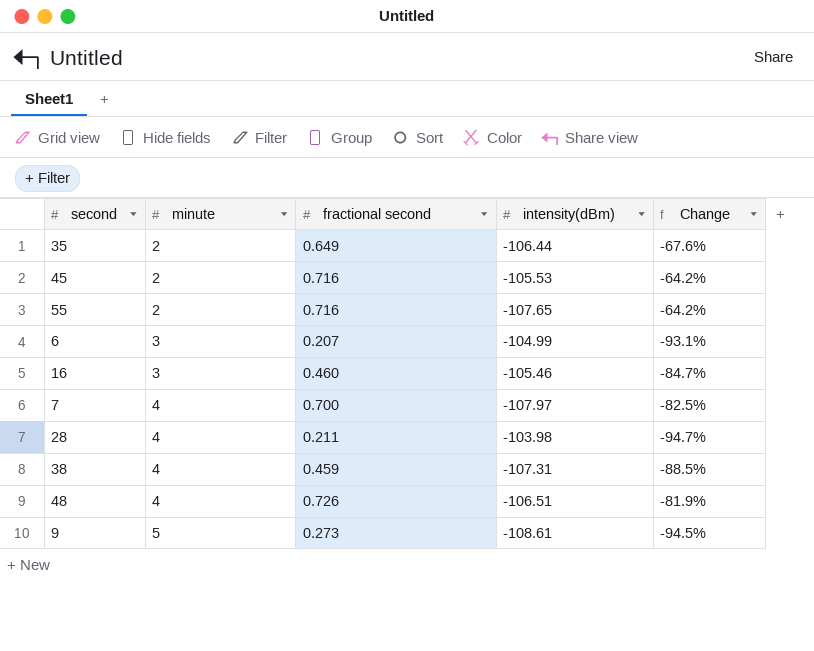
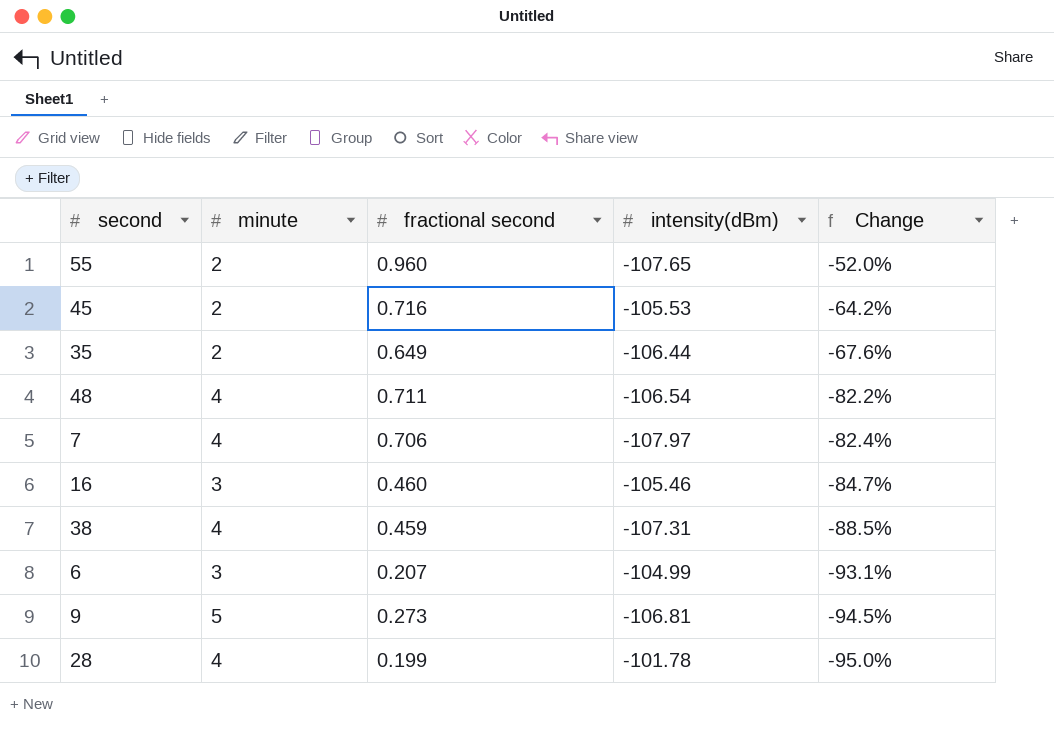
row order: minute ascending -> Change descending
55 | fractional second: 0.716 -> 0.960
55 | Change: -64.2% -> -52.0%
48 | fractional second: 0.726 -> 0.711
48 | intensity(dBm): -106.51 -> -106.54
48 | Change: -81.9% -> -82.2%
7 | fractional second: 0.700 -> 0.706
7 | Change: -82.5% -> -82.4%
9 | intensity(dBm): -108.61 -> -106.81
28 | fractional second: 0.211 -> 0.199
28 | intensity(dBm): -103.98 -> -101.78
28 | Change: -94.7% -> -95.0%

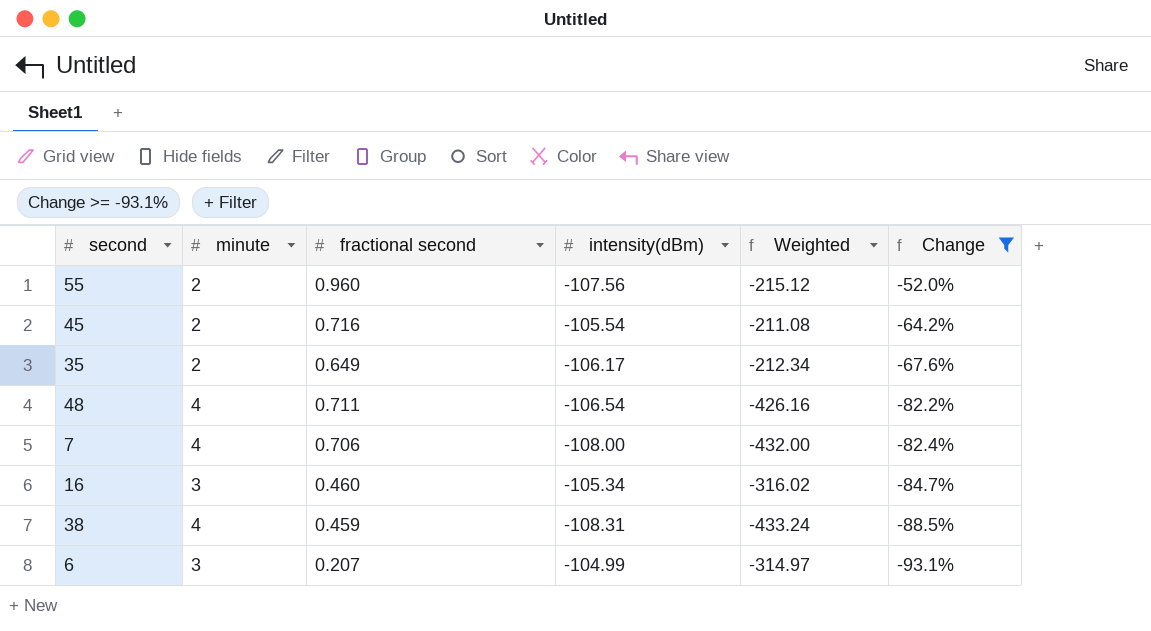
filter: none -> Change >= -93.1%
column Weighted | formula: none -> [minute] * [intensity(dBm)]
55 | intensity(dBm): -107.65 -> -107.56
45 | intensity(dBm): -105.53 -> -105.54
35 | intensity(dBm): -106.44 -> -106.17
7 | intensity(dBm): -107.97 -> -108.00
16 | intensity(dBm): -105.46 -> -105.34
38 | intensity(dBm): -107.31 -> -108.31

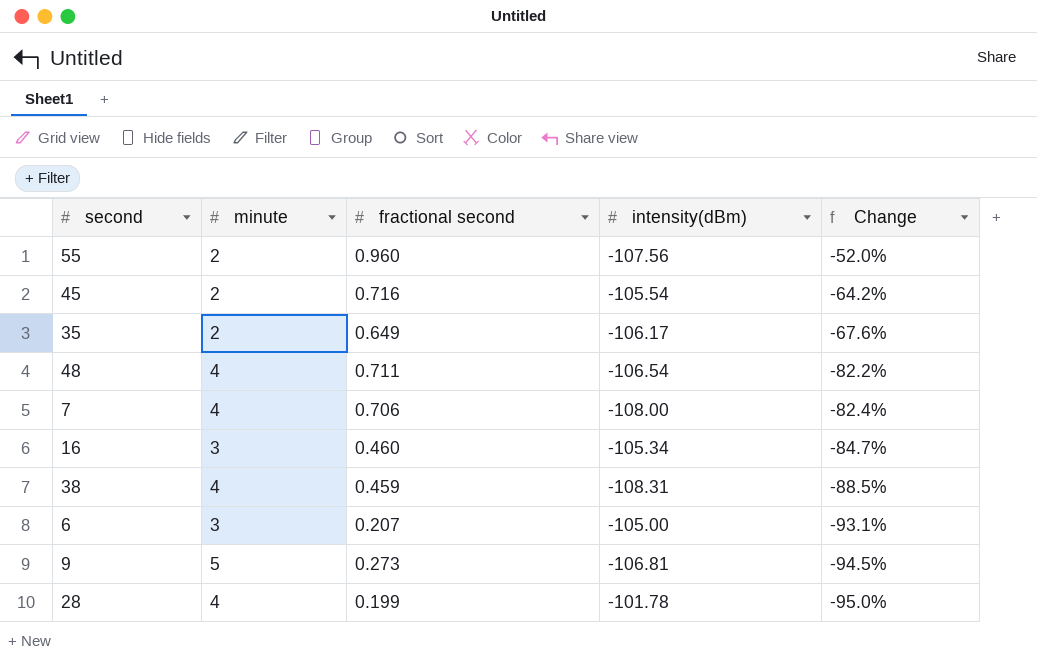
filter: Change >= -93.1% -> none
column Weighted | formula: [minute] * [intensity(dBm)] -> none
6 | intensity(dBm): -104.99 -> -105.00

